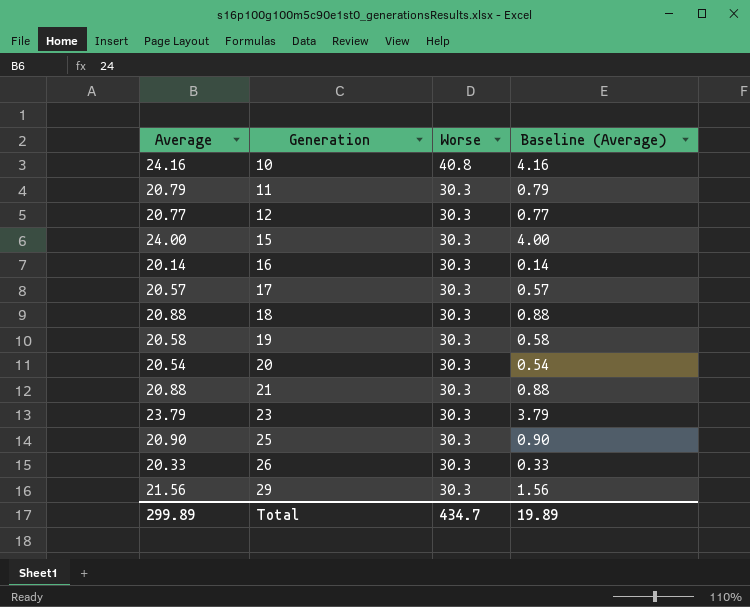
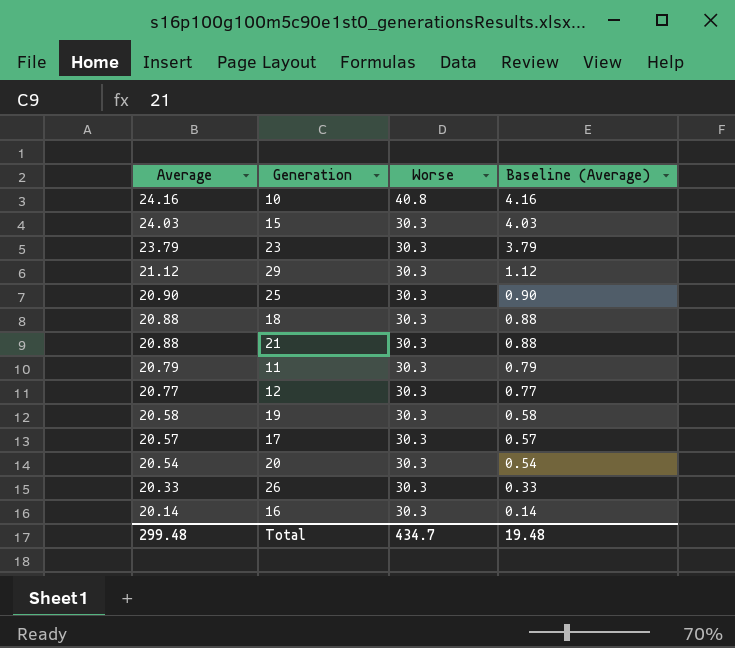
row order: Generation ascending -> Average descending
15 | Average: 24.00 -> 24.03
15 | Baseline (Average): 4.00 -> 4.03
29 | Average: 21.56 -> 21.12
29 | Baseline (Average): 1.56 -> 1.12
Total | Average: 299.89 -> 299.48
Total | Baseline (Average): 19.89 -> 19.48

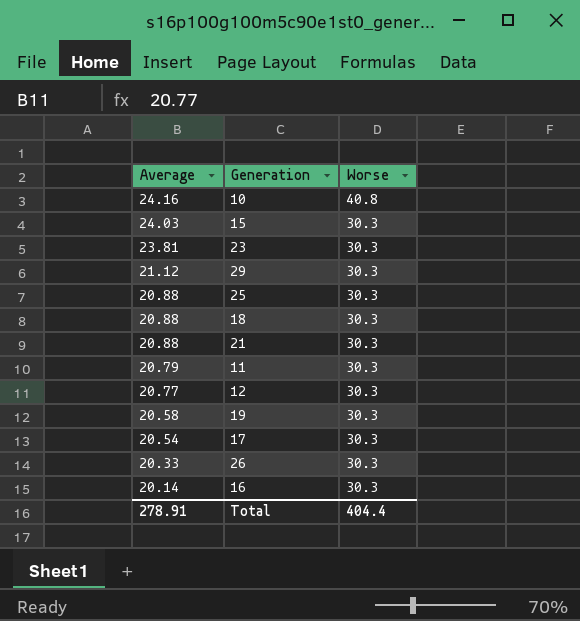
column Baseline (Average) | formula: [Average] - 20 -> none
row 20: 20.54 | 30.3 | 0.54 -> none
23 | Average: 23.79 -> 23.81
25 | Average: 20.90 -> 20.88
17 | Average: 20.57 -> 20.54
Total | Average: 299.48 -> 278.91
Total | Worse: 434.7 -> 404.4

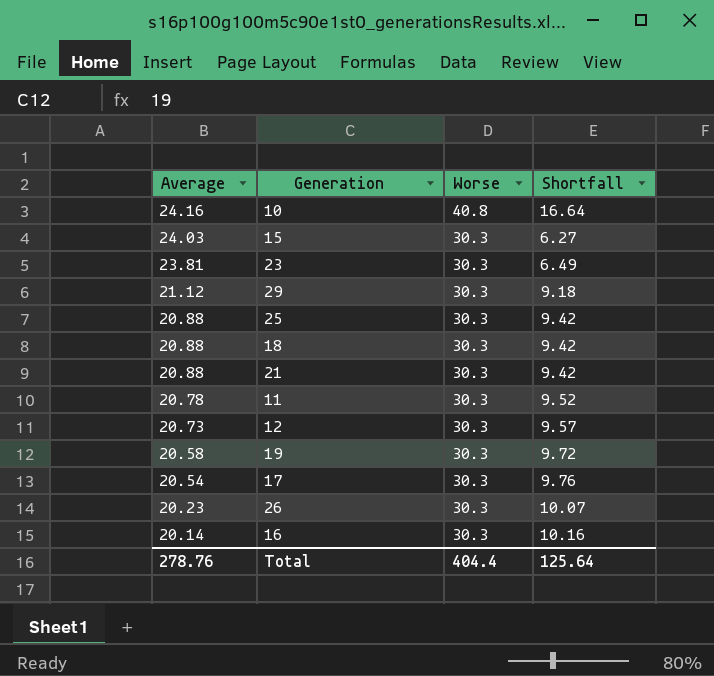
column Shortfall | formula: none -> [Worse] - [Average]
11 | Average: 20.79 -> 20.78
12 | Average: 20.77 -> 20.73
26 | Average: 20.33 -> 20.23
Total | Average: 278.91 -> 278.76

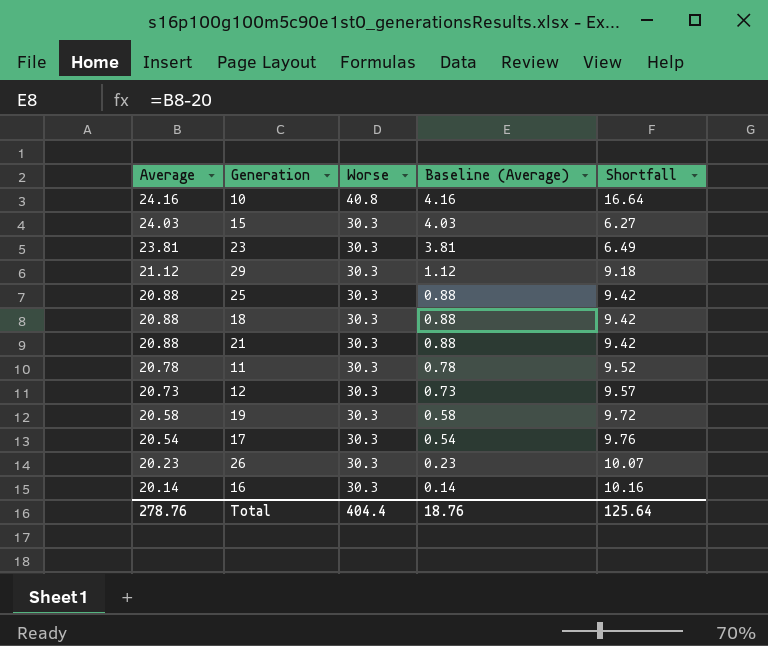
column Baseline (Average) | formula: none -> [Average] - 20

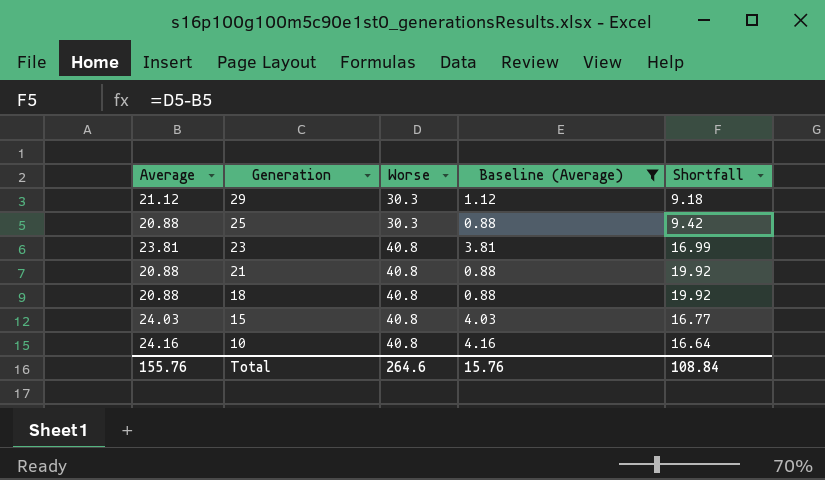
filter: none -> Baseline (Average) >= 0.88
row order: Average descending -> Generation descending
23 | Worse: 30.3 -> 40.8
23 | Shortfall: 6.49 -> 16.99
21 | Worse: 30.3 -> 40.8
21 | Shortfall: 9.42 -> 19.92
18 | Worse: 30.3 -> 40.8
18 | Shortfall: 9.42 -> 19.92
15 | Worse: 30.3 -> 40.8
15 | Shortfall: 6.27 -> 16.77
Total | Average: 278.76 -> 155.76
Total | Worse: 404.4 -> 264.6
Total | Baseline (Average): 18.76 -> 15.76
Total | Shortfall: 125.64 -> 108.84

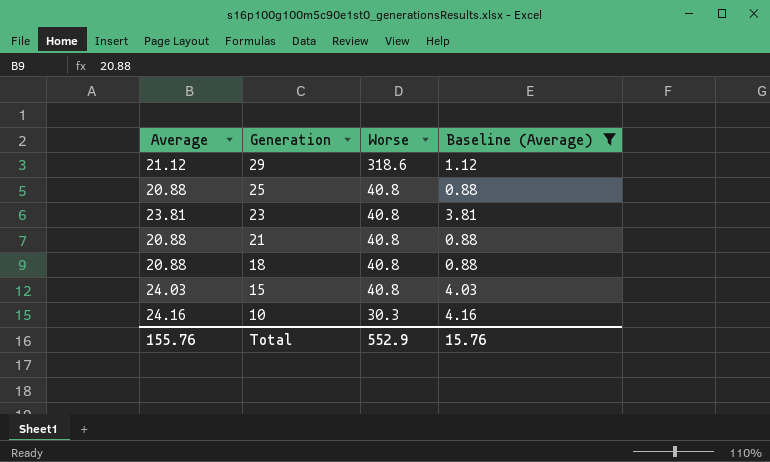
column Shortfall | formula: [Worse] - [Average] -> none
29 | Worse: 30.3 -> 318.6
25 | Worse: 30.3 -> 40.8
10 | Worse: 40.8 -> 30.3
Total | Worse: 264.6 -> 552.9

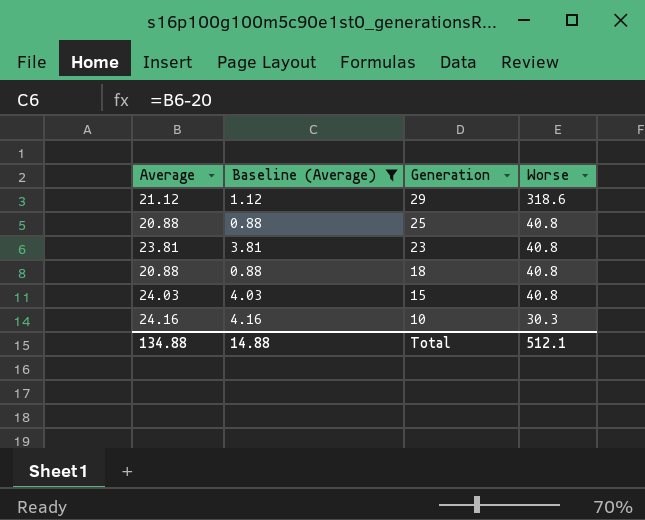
column Baseline (Average) | position: 4 -> 2
row 21: 20.88 | 40.8 | 0.88 -> none
Total | Average: 155.76 -> 134.88
Total | Baseline (Average): 15.76 -> 14.88
Total | Worse: 552.9 -> 512.1

